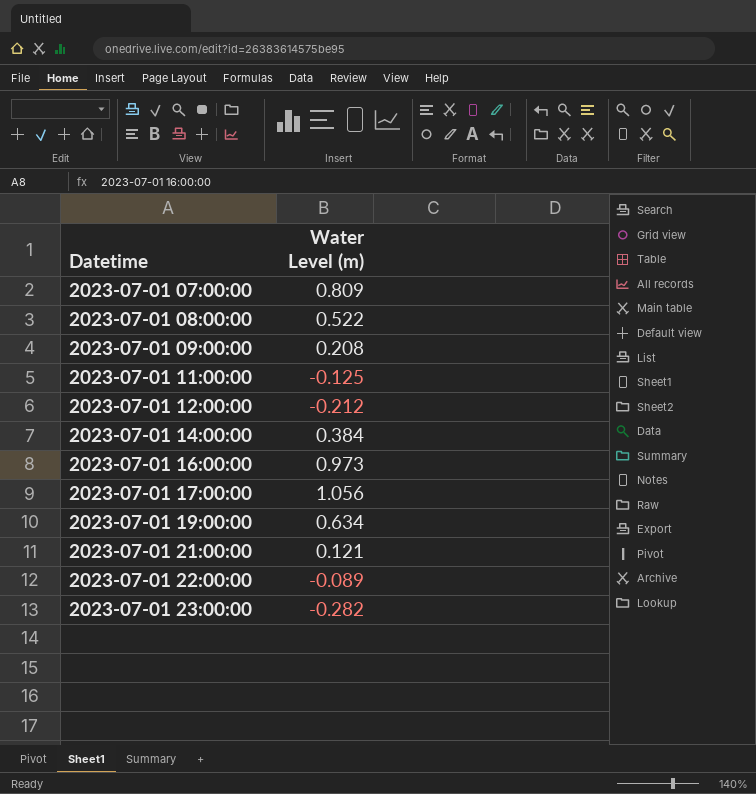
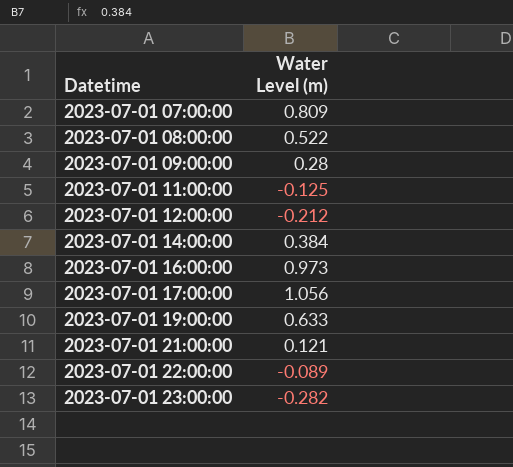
2023-07-01 09:00:00 | Water Level (m): 0.208 -> 0.28
2023-07-01 19:00:00 | Water Level (m): 0.634 -> 0.633

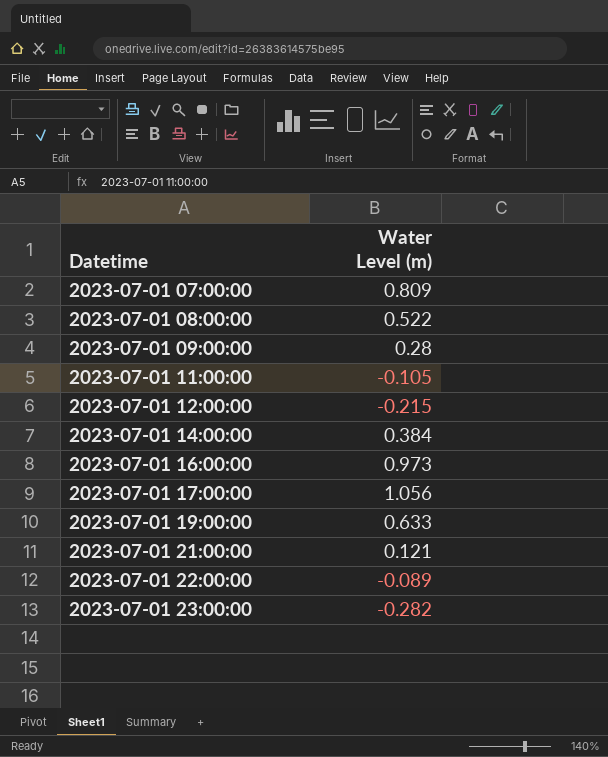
2023-07-01 11:00:00 | Water Level (m): -0.125 -> -0.105
2023-07-01 12:00:00 | Water Level (m): -0.212 -> -0.215

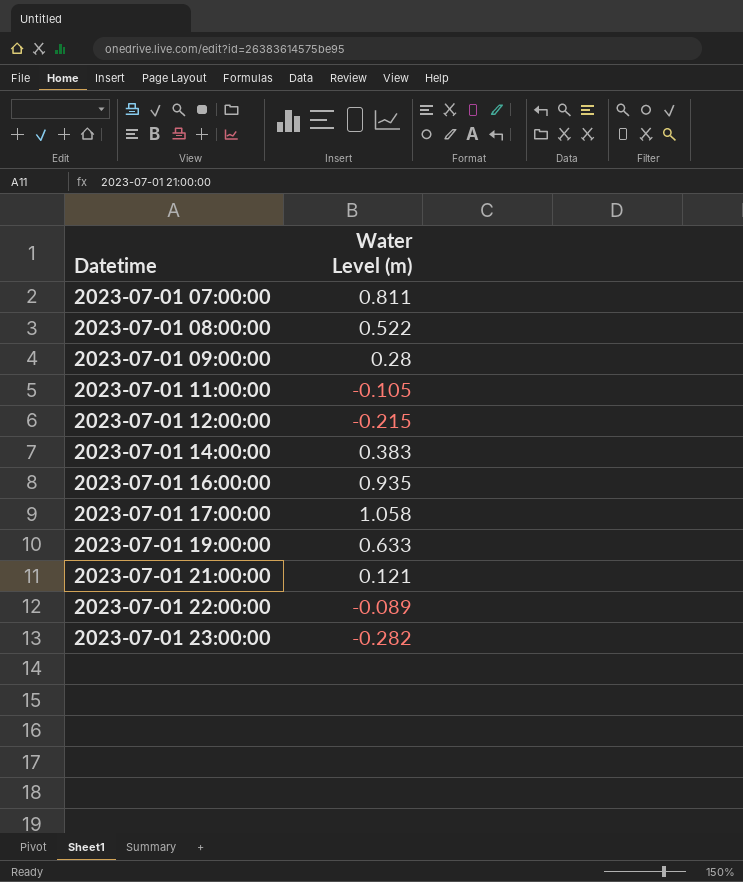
2023-07-01 07:00:00 | Water Level (m): 0.809 -> 0.811
2023-07-01 14:00:00 | Water Level (m): 0.384 -> 0.383
2023-07-01 16:00:00 | Water Level (m): 0.973 -> 0.935
2023-07-01 17:00:00 | Water Level (m): 1.056 -> 1.058

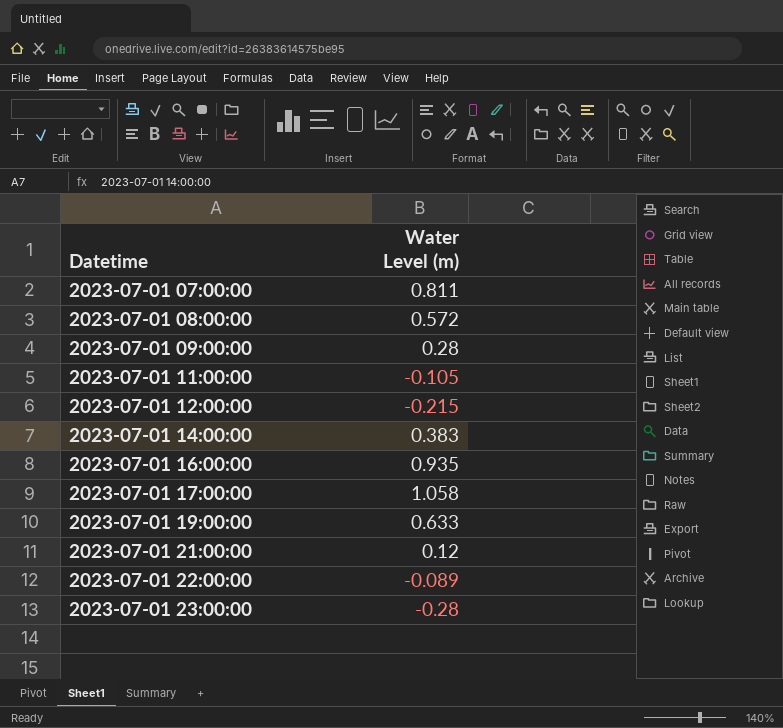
2023-07-01 08:00:00 | Water Level (m): 0.522 -> 0.572
2023-07-01 21:00:00 | Water Level (m): 0.121 -> 0.12
2023-07-01 23:00:00 | Water Level (m): -0.282 -> -0.28

